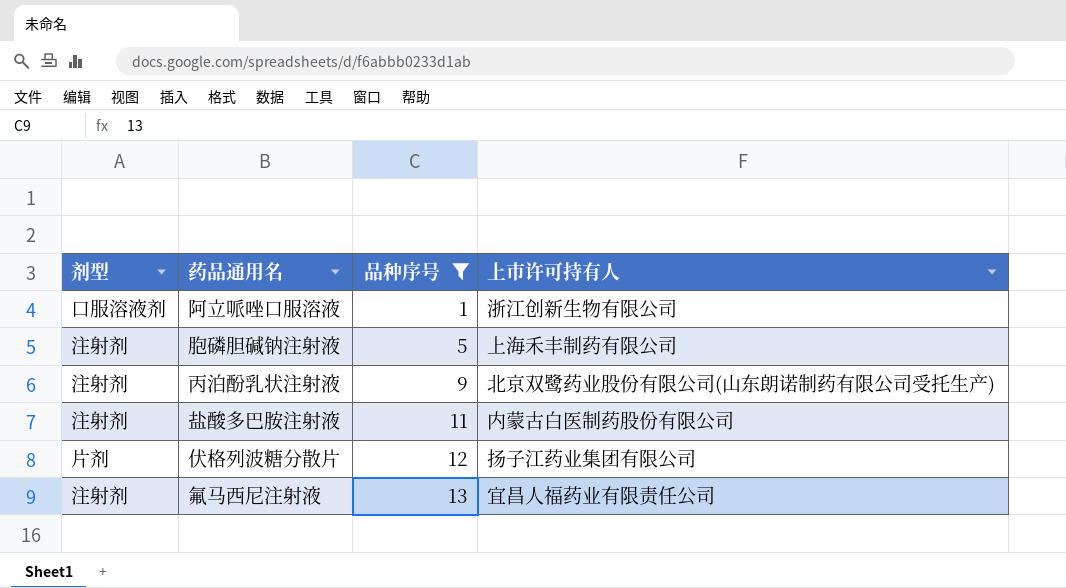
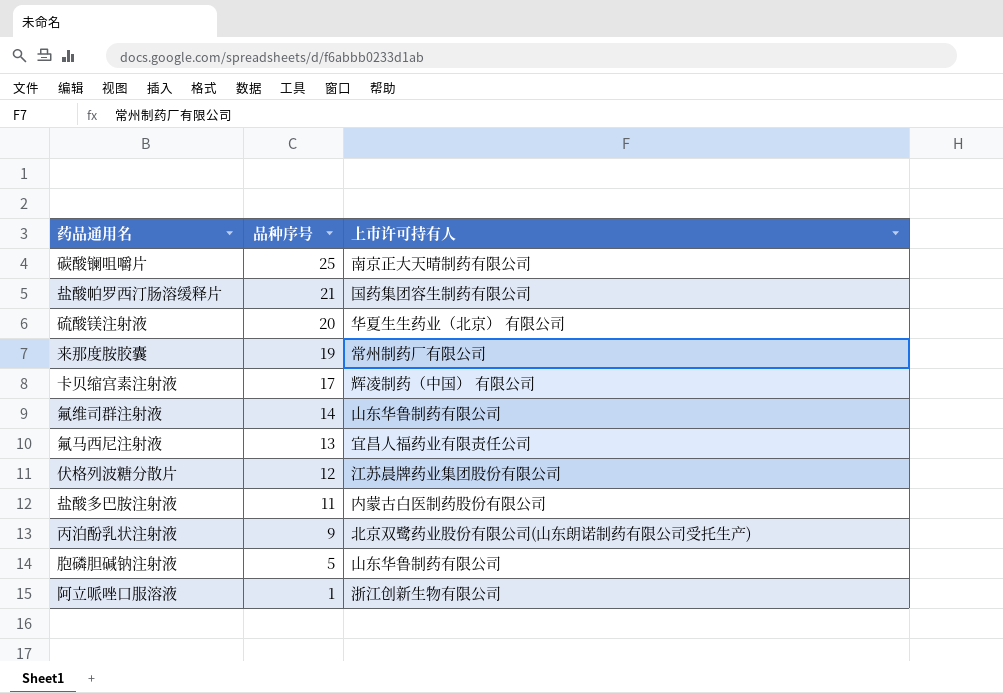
filter: 品种序号 <= 13 -> none
row order: 品种序号 ascending -> 品种序号 descending
column 剂型 | position: 1 -> none
伏格列波糖分散片 | 上市许可持有人: 扬子江药业集团有限公司 -> 江苏晨牌药业集团股份有限公司
胞磷胆碱钠注射液 | 上市许可持有人: 上海禾丰制药有限公司 -> 山东华鲁制药有限公司

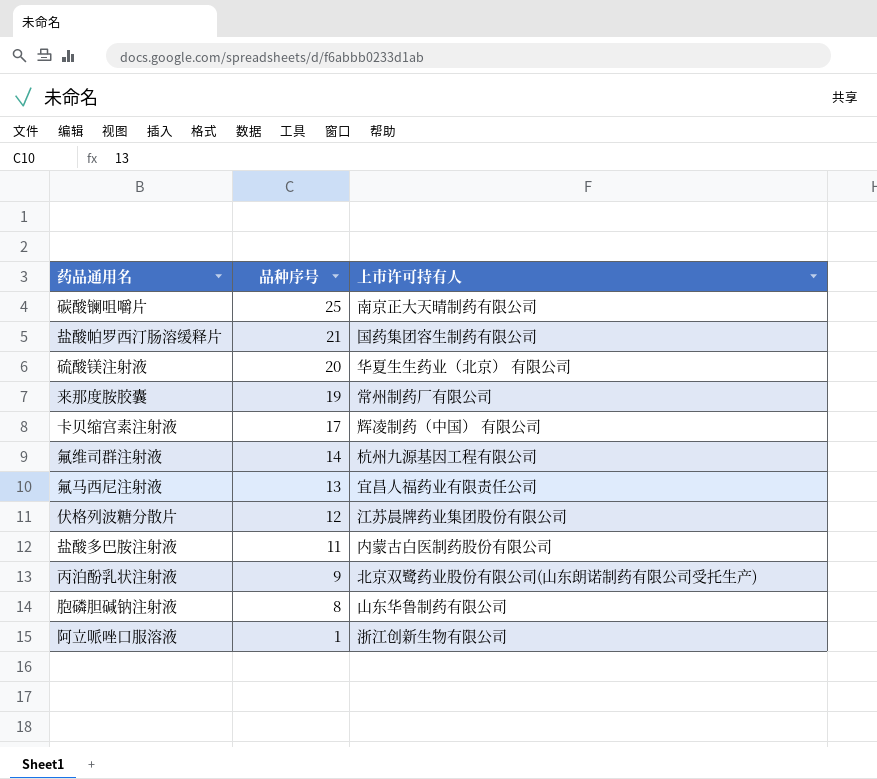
氟维司群注射液 | 上市许可持有人: 山东华鲁制药有限公司 -> 杭州九源基因工程有限公司
胞磷胆碱钠注射液 | 品种序号: 5 -> 8

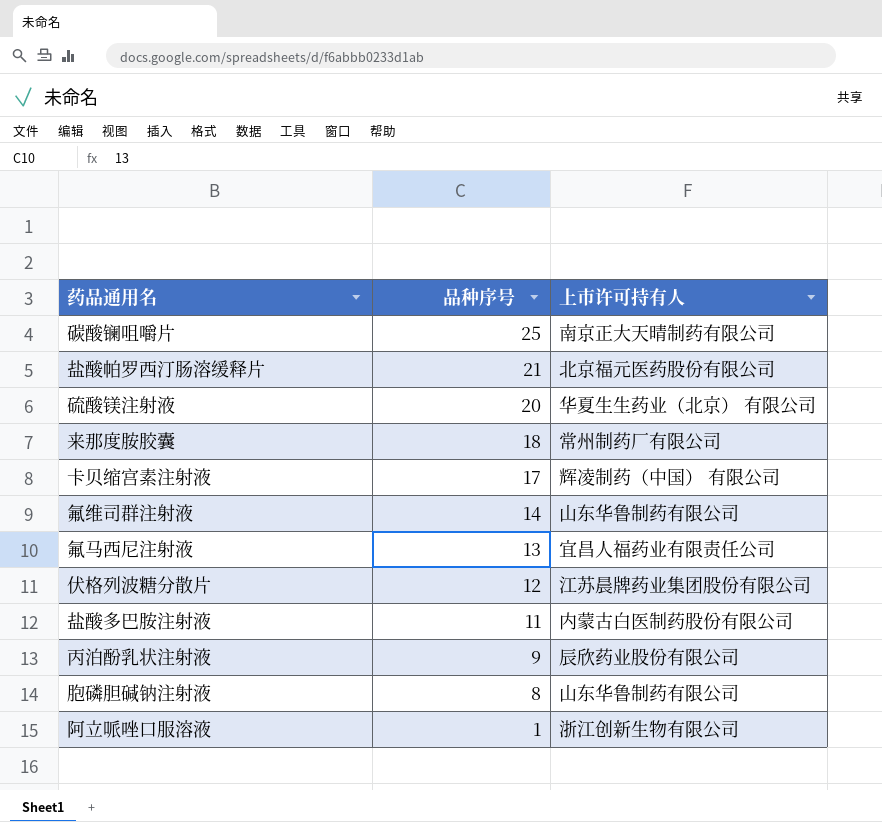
盐酸帕罗西汀肠溶缓释片 | 上市许可持有人: 国药集团容生制药有限公司 -> 北京福元医药股份有限公司
来那度胺胶囊 | 品种序号: 19 -> 18
氟维司群注射液 | 上市许可持有人: 杭州九源基因工程有限公司 -> 山东华鲁制药有限公司
丙泊酚乳状注射液 | 上市许可持有人: 北京双鹭药业股份有限公司(山东朗诺制药有限公司受托生产) -> 辰欣药业股份有限公司

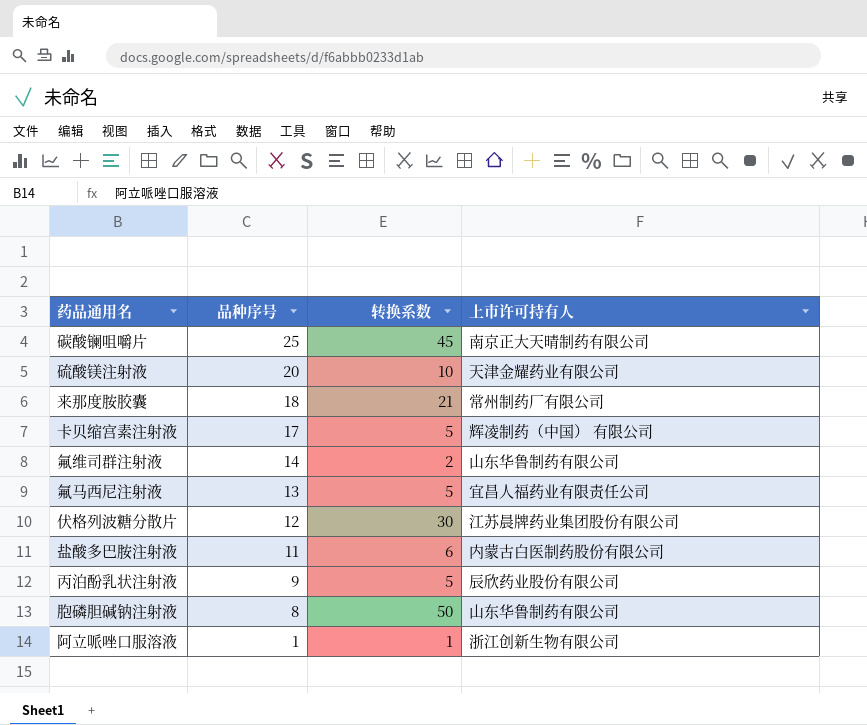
column 转换系数 | position: none -> 3
row 盐酸帕罗西汀肠溶缓释片: 21 | 北京福元医药股份有限公司 -> none
硫酸镁注射液 | 上市许可持有人: 华夏生生药业（北京） 有限公司 -> 天津金耀药业有限公司

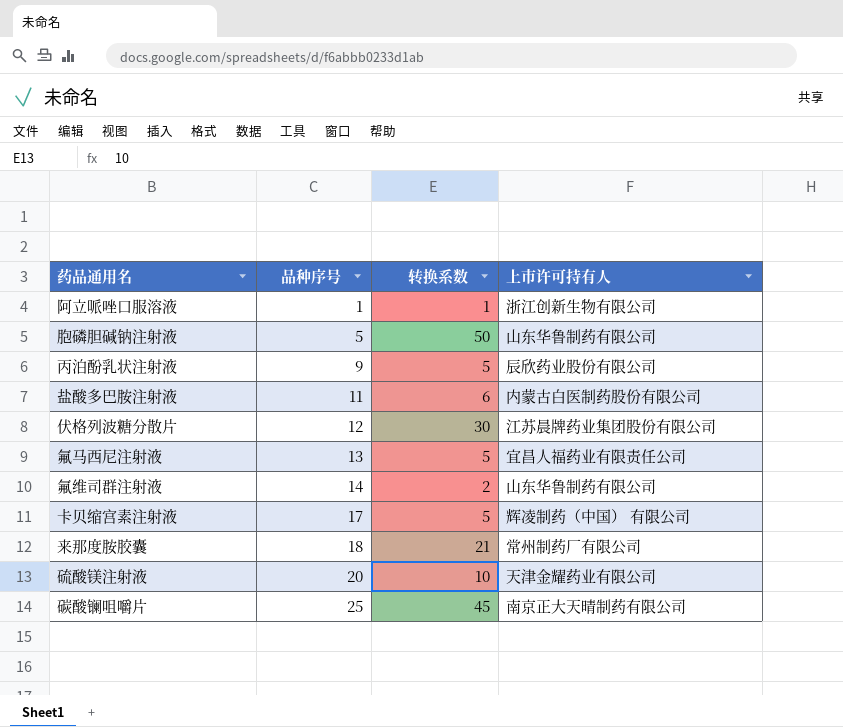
row order: 品种序号 descending -> 品种序号 ascending
胞磷胆碱钠注射液 | 品种序号: 8 -> 5

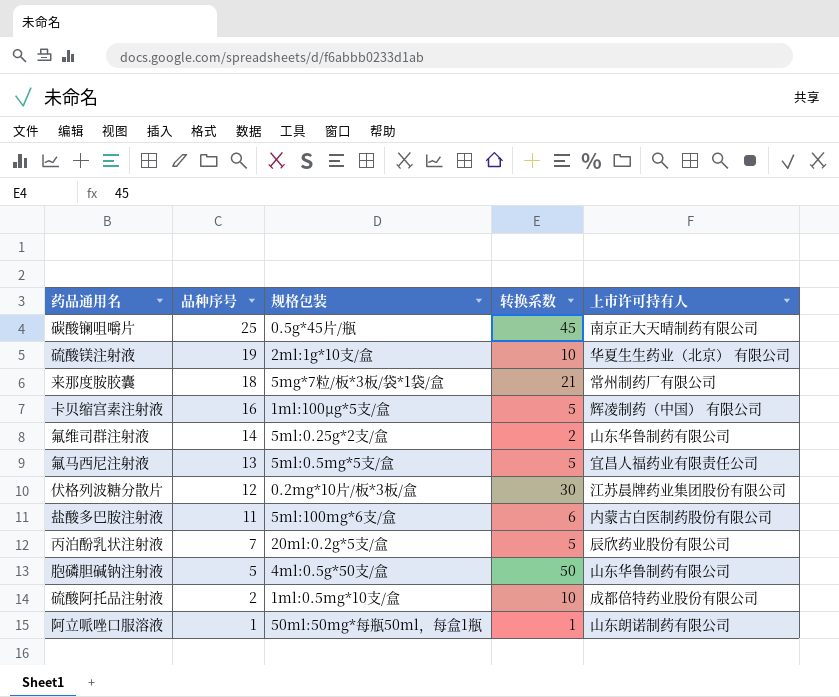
row order: 品种序号 ascending -> 品种序号 descending
column 规格包装 | position: none -> 3
硫酸镁注射液 | 品种序号: 20 -> 19
硫酸镁注射液 | 上市许可持有人: 天津金耀药业有限公司 -> 华夏生生药业（北京） 有限公司
卡贝缩宫素注射液 | 品种序号: 17 -> 16
丙泊酚乳状注射液 | 品种序号: 9 -> 7
row 硫酸阿托品注射液: none -> 2 | 1ml:0.5mg*10支/盒 | 10 | 成都倍特药业股份有限公司
阿立哌唑口服溶液 | 上市许可持有人: 浙江创新生物有限公司 -> 山东朗诺制药有限公司

